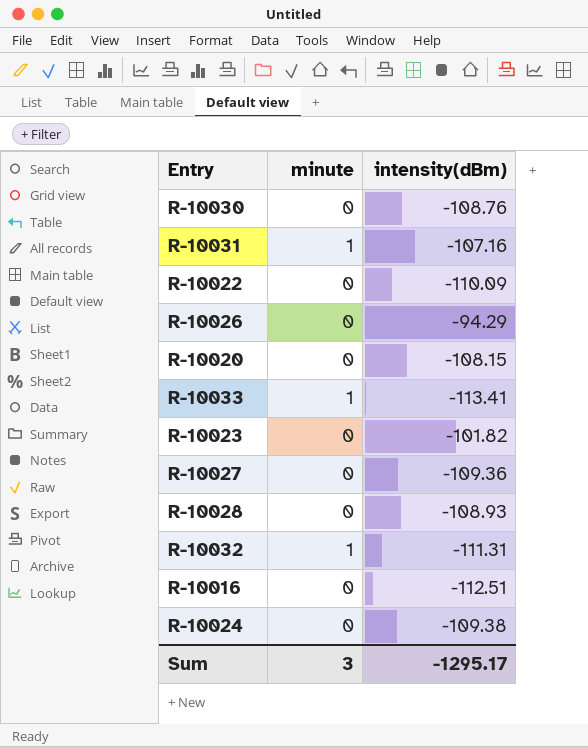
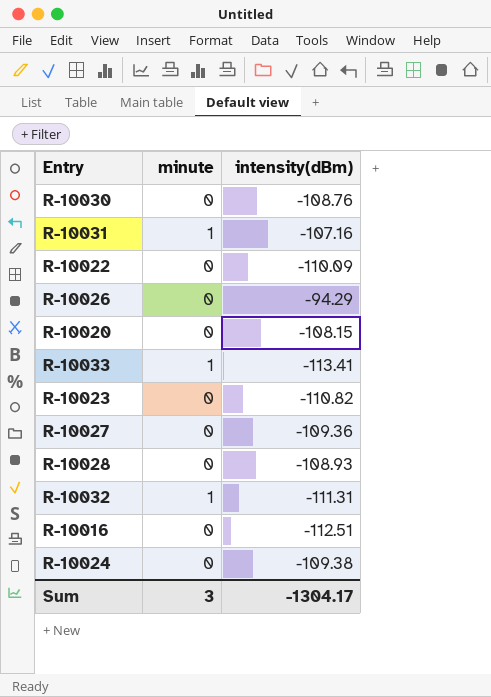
R-10023 | intensity(dBm): -101.82 -> -110.82
Sum | intensity(dBm): -1295.17 -> -1304.17

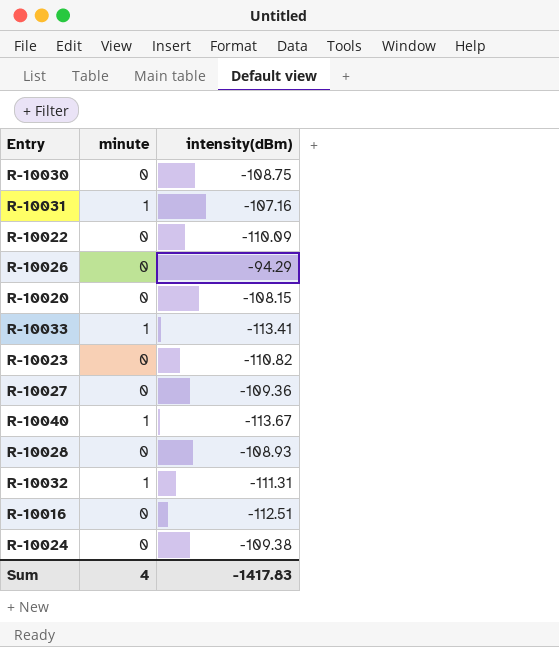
R-10030 | intensity(dBm): -108.76 -> -108.75
row R-10040: none -> 1 | -113.67
Sum | minute: 3 -> 4
Sum | intensity(dBm): -1304.17 -> -1417.83

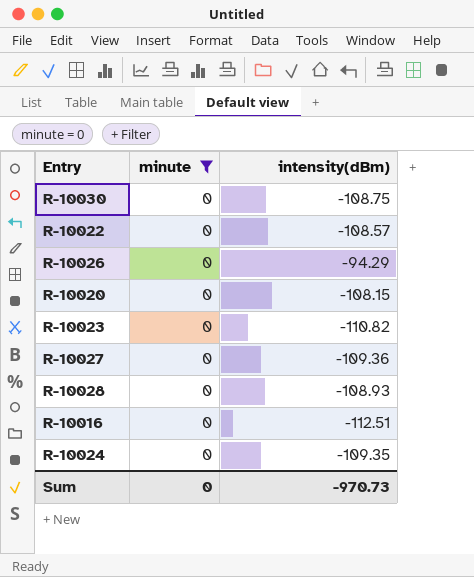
filter: none -> minute = 0
R-10022 | intensity(dBm): -110.09 -> -108.57
R-10024 | intensity(dBm): -109.38 -> -109.35
Sum | minute: 4 -> 0
Sum | intensity(dBm): -1417.83 -> -970.73

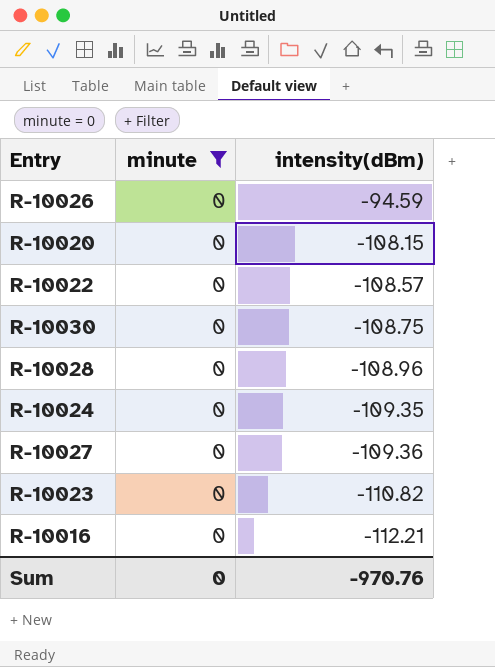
row order: none -> intensity(dBm) descending
R-10026 | intensity(dBm): -94.29 -> -94.59
R-10028 | intensity(dBm): -108.93 -> -108.96
R-10016 | intensity(dBm): -112.51 -> -112.21
Sum | intensity(dBm): -970.73 -> -970.76

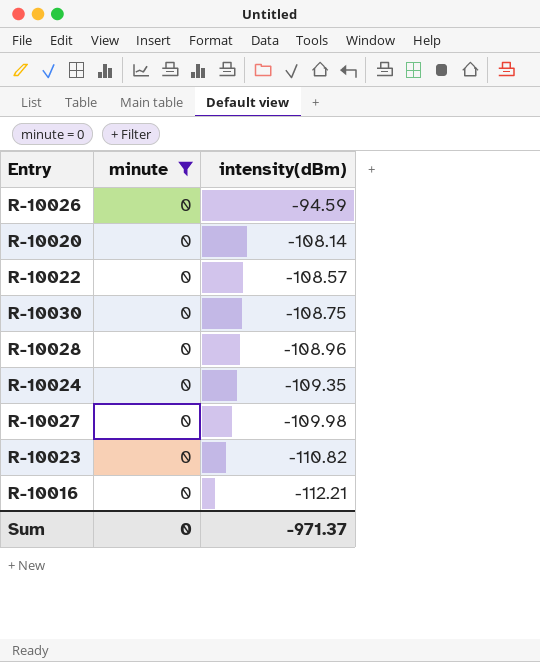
R-10020 | intensity(dBm): -108.15 -> -108.14
R-10027 | intensity(dBm): -109.36 -> -109.98
Sum | intensity(dBm): -970.76 -> -971.37

